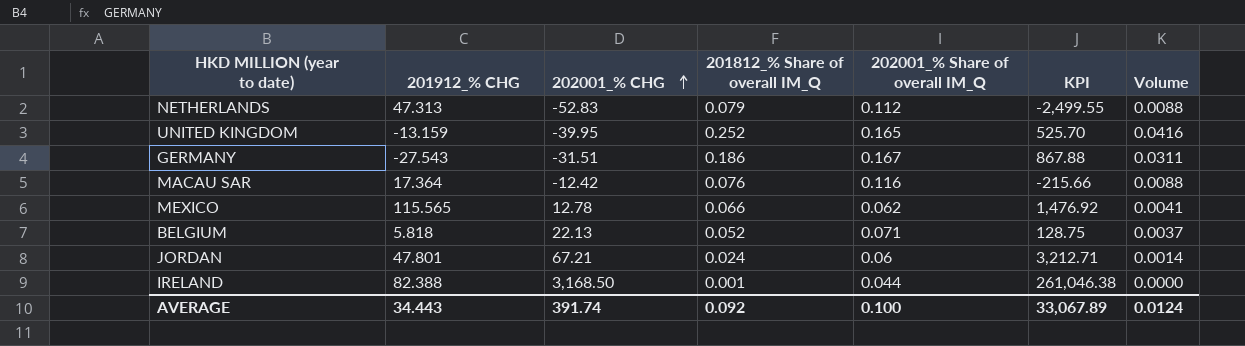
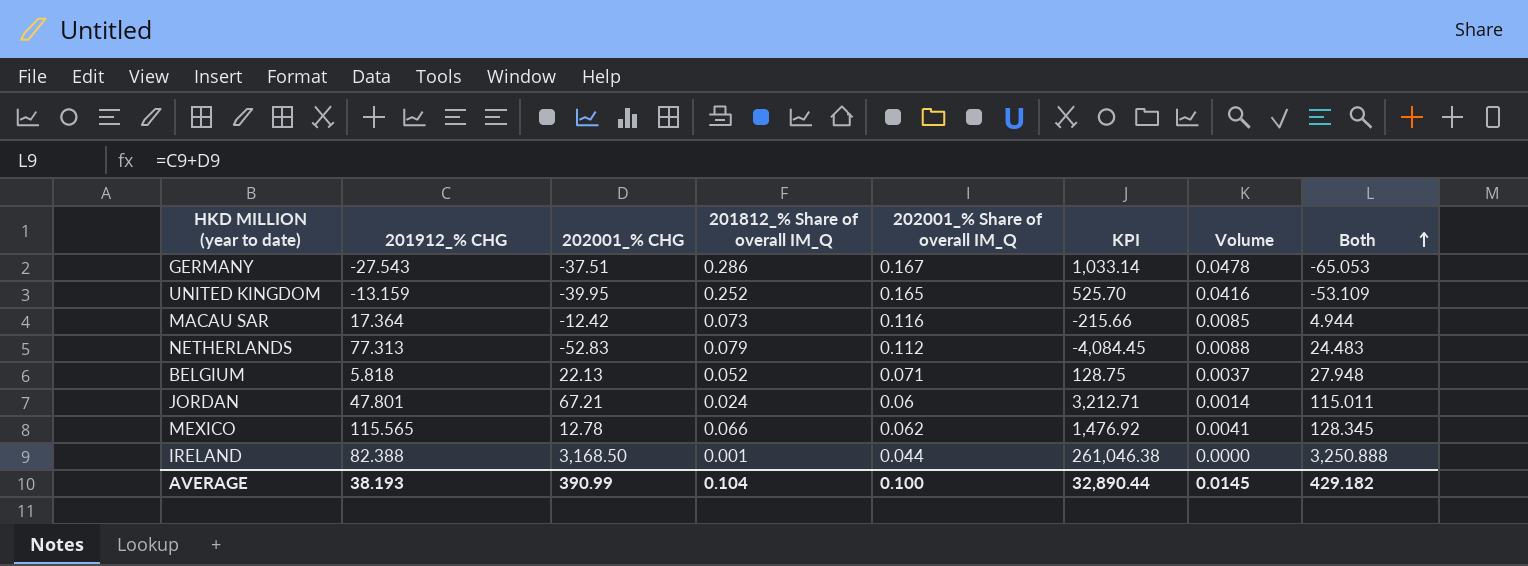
row order: 202001_% CHG ascending -> Both ascending
column Both | formula: none -> [201912_% CHG] + [202001_% CHG]
GERMANY | 202001_% CHG: -31.51 -> -37.51
GERMANY | 201812_% Share of overall IM_Q: 0.186 -> 0.286
GERMANY | KPI: 867.88 -> 1,033.14
GERMANY | Volume: 0.0311 -> 0.0478
MACAU SAR | 201812_% Share of overall IM_Q: 0.076 -> 0.073
MACAU SAR | Volume: 0.0088 -> 0.0085
NETHERLANDS | 201912_% CHG: 47.313 -> 77.313
NETHERLANDS | KPI: -2,499.55 -> -4,084.45
AVERAGE | 201912_% CHG: 34.443 -> 38.193
AVERAGE | 202001_% CHG: 391.74 -> 390.99
AVERAGE | 201812_% Share of overall IM_Q: 0.092 -> 0.104
AVERAGE | KPI: 33,067.89 -> 32,890.44
AVERAGE | Volume: 0.0124 -> 0.0145

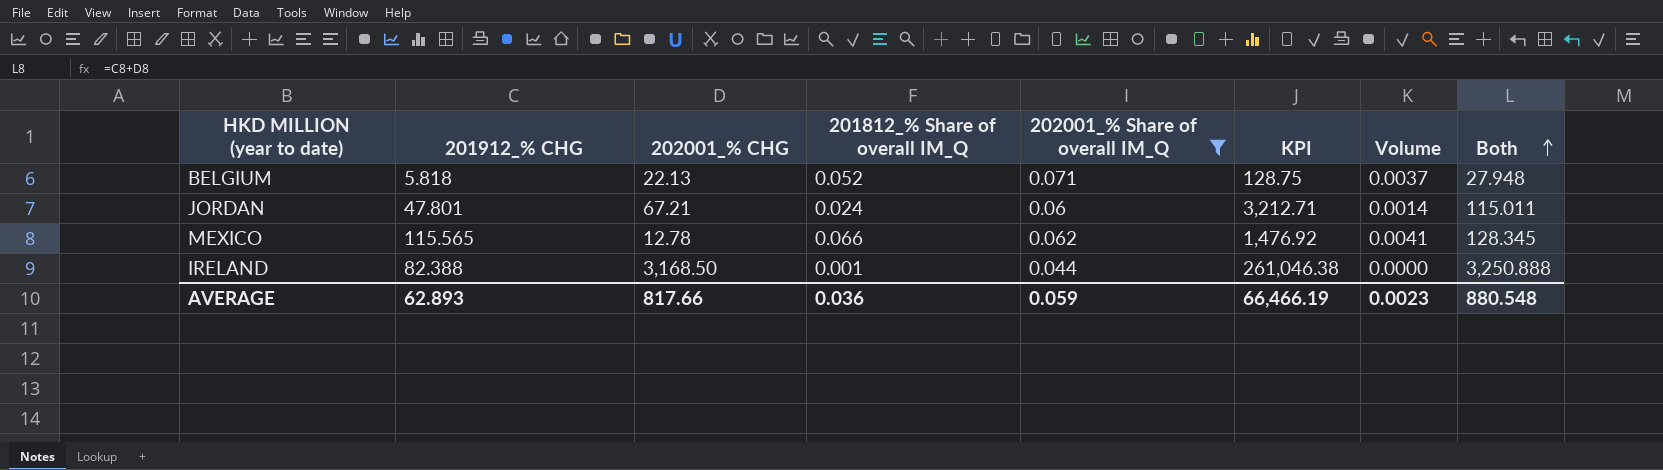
filter: none -> 202001_% Share of overall IM_Q <= 0.071
AVERAGE | 201912_% CHG: 38.193 -> 62.893
AVERAGE | 202001_% CHG: 390.99 -> 817.66
AVERAGE | 201812_% Share of overall IM_Q: 0.104 -> 0.036
AVERAGE | 202001_% Share of overall IM_Q: 0.100 -> 0.059
AVERAGE | KPI: 32,890.44 -> 66,466.19
AVERAGE | Volume: 0.0145 -> 0.0023
AVERAGE | Both: 429.182 -> 880.548

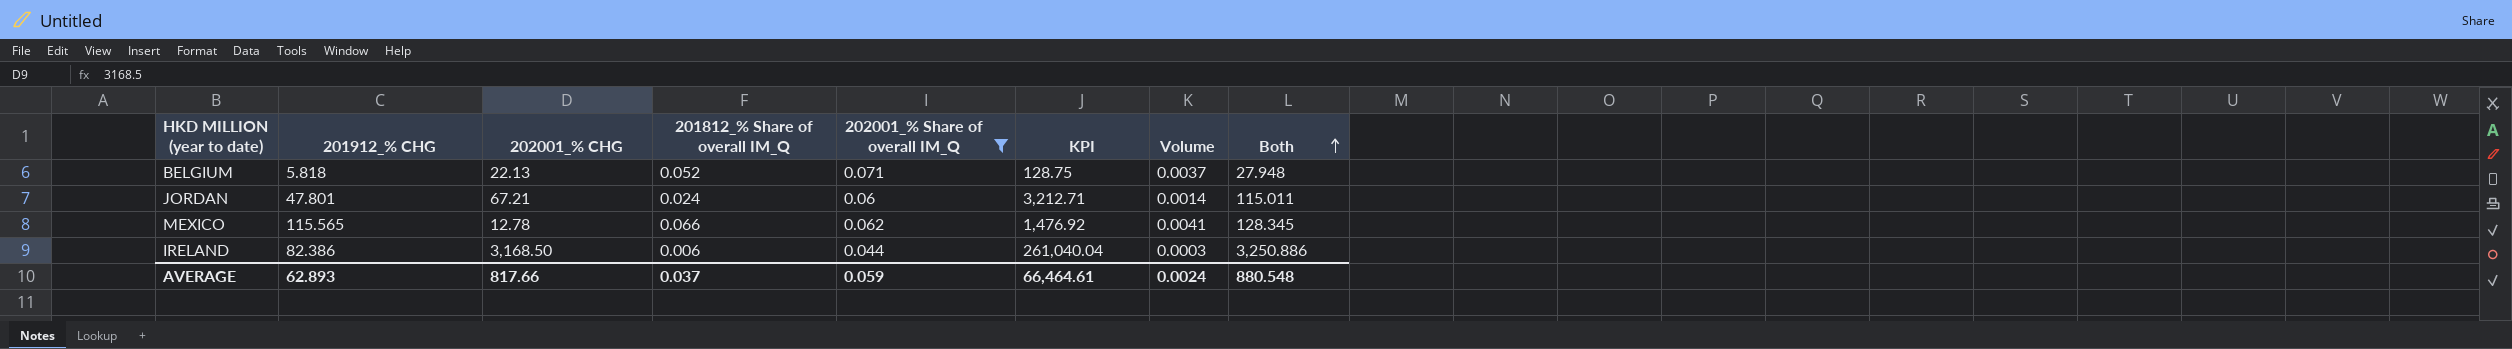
IRELAND | 201912_% CHG: 82.388 -> 82.386
IRELAND | 201812_% Share of overall IM_Q: 0.001 -> 0.006
IRELAND | KPI: 261,046.38 -> 261,040.04
IRELAND | Volume: 0.0000 -> 0.0003
IRELAND | Both: 3,250.888 -> 3,250.886
AVERAGE | 201812_% Share of overall IM_Q: 0.036 -> 0.037
AVERAGE | KPI: 66,466.19 -> 66,464.61
AVERAGE | Volume: 0.0023 -> 0.0024

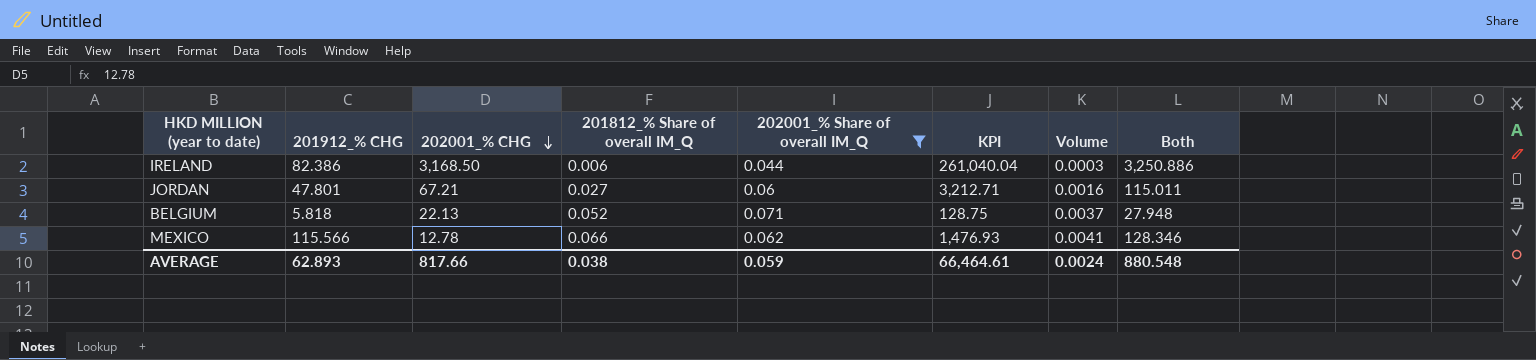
row order: Both ascending -> 202001_% CHG descending
JORDAN | 201812_% Share of overall IM_Q: 0.024 -> 0.027
JORDAN | Volume: 0.0014 -> 0.0016
MEXICO | 201912_% CHG: 115.565 -> 115.566
MEXICO | KPI: 1,476.92 -> 1,476.93
MEXICO | Both: 128.345 -> 128.346
AVERAGE | 201812_% Share of overall IM_Q: 0.037 -> 0.038

